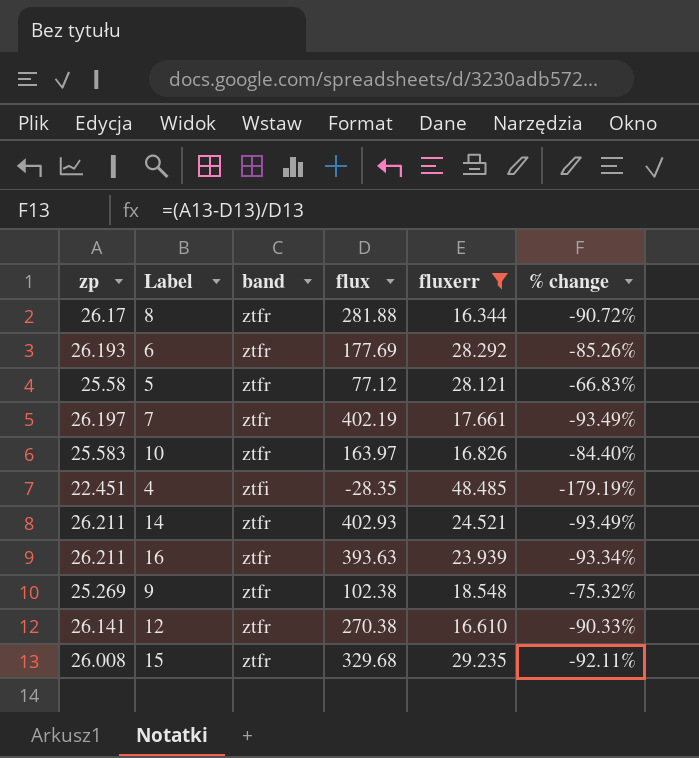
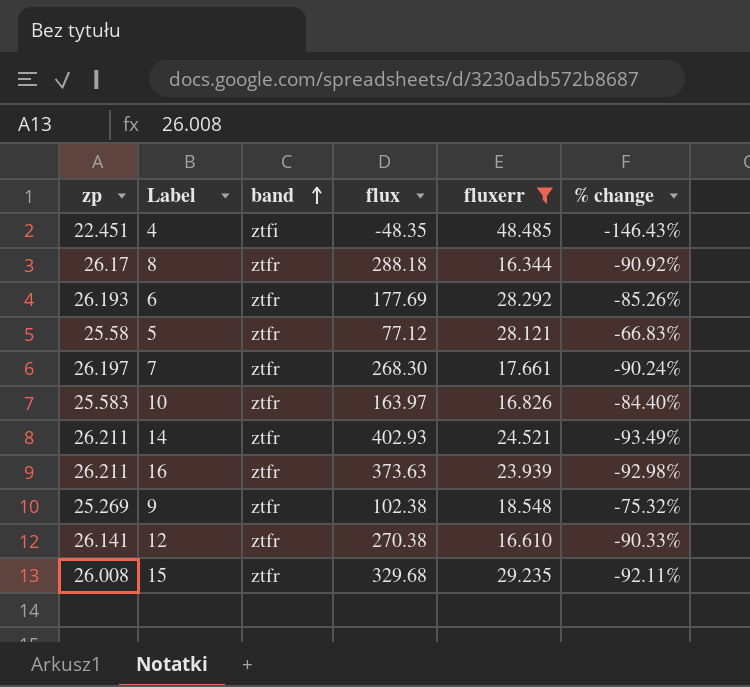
row order: none -> band ascending
4 | flux: -28.35 -> -48.35
4 | % change: -179.19% -> -146.43%
8 | flux: 281.88 -> 288.18
8 | % change: -90.72% -> -90.92%
7 | flux: 402.19 -> 268.30
7 | % change: -93.49% -> -90.24%
16 | flux: 393.63 -> 373.63
16 | % change: -93.34% -> -92.98%

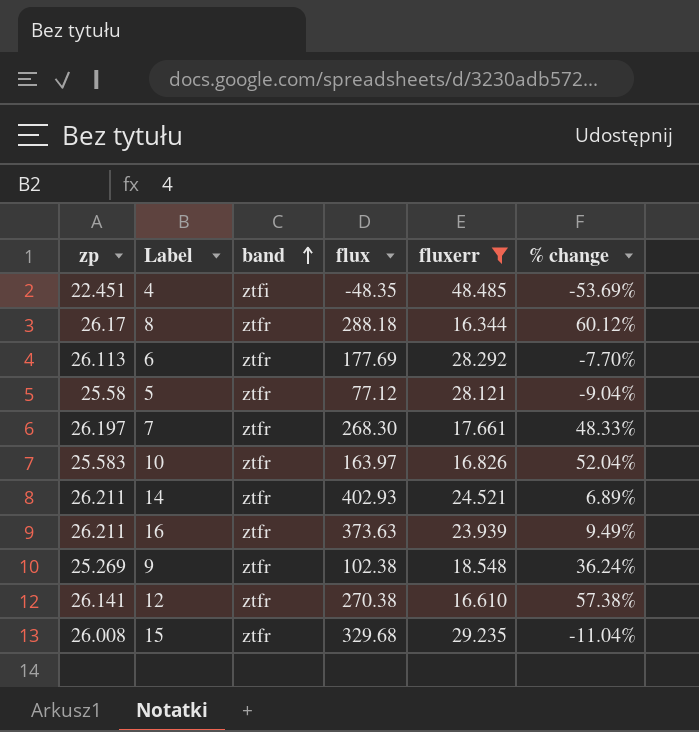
column % change | formula: ([zp] - [flux]) / [flux] -> ([zp] - [fluxerr]) / [fluxerr]
6 | zp: 26.193 -> 26.113

